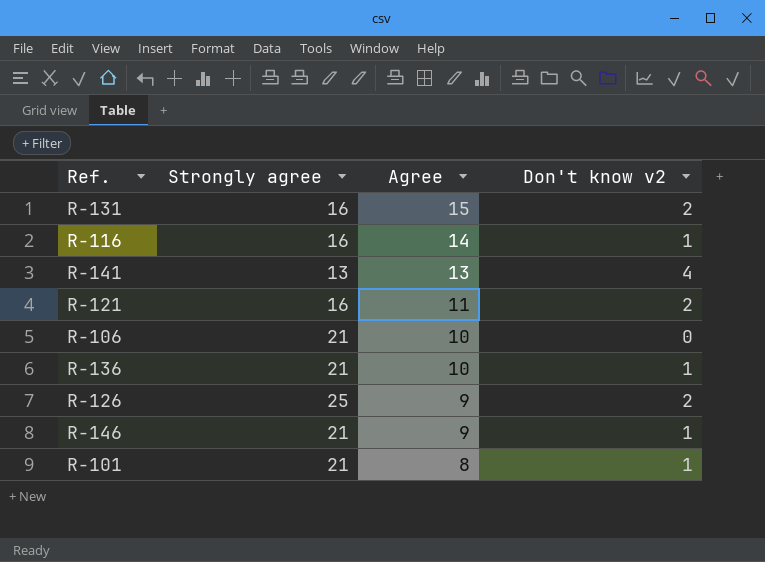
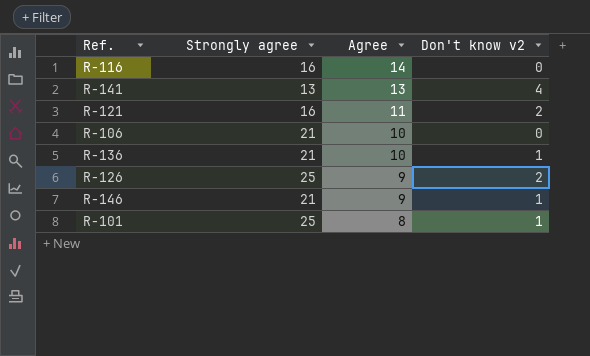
row R-131: 16 | 15 | 2 -> none
R-116 | Don't know v2: 1 -> 0
R-101 | Strongly agree: 21 -> 25

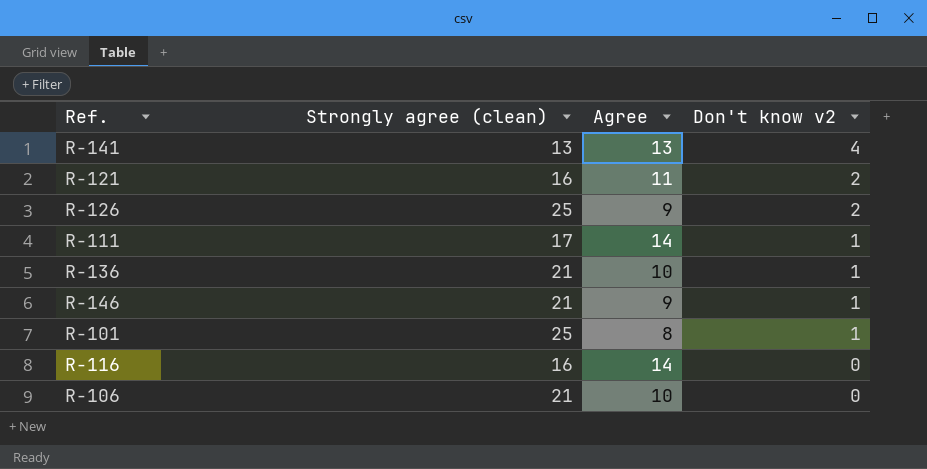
row order: Agree descending -> Don't know v2 descending
column name: Strongly agree -> Strongly agree (clean)
row R-111: none -> 17 | 14 | 1

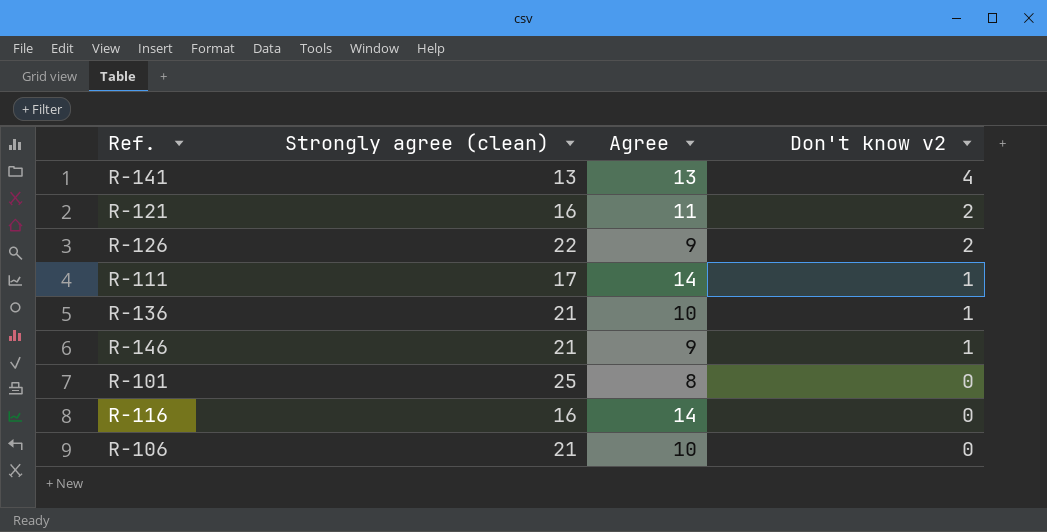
R-126 | Strongly agree (clean): 25 -> 22
R-101 | Don't know v2: 1 -> 0

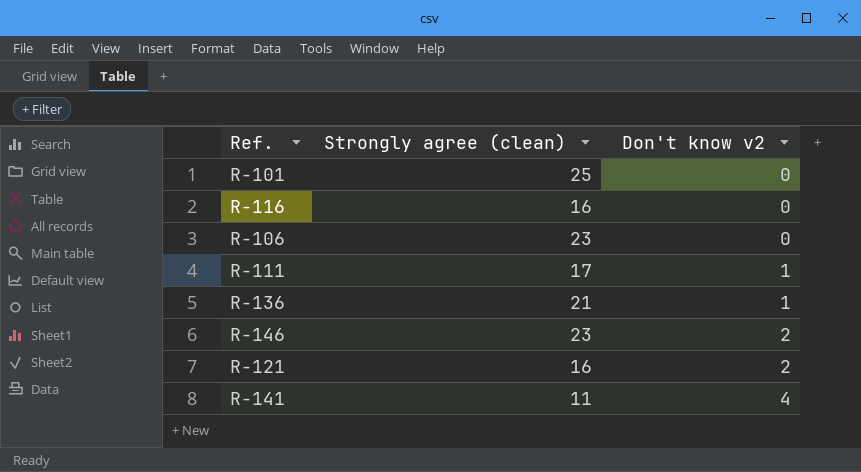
row order: Don't know v2 descending -> Don't know v2 ascending
column Agree | position: 3 -> none
row R-126: 22 | 9 | 2 -> none
R-106 | Strongly agree (clean): 21 -> 23
R-146 | Strongly agree (clean): 21 -> 23
R-146 | Don't know v2: 1 -> 2
R-141 | Strongly agree (clean): 13 -> 11

